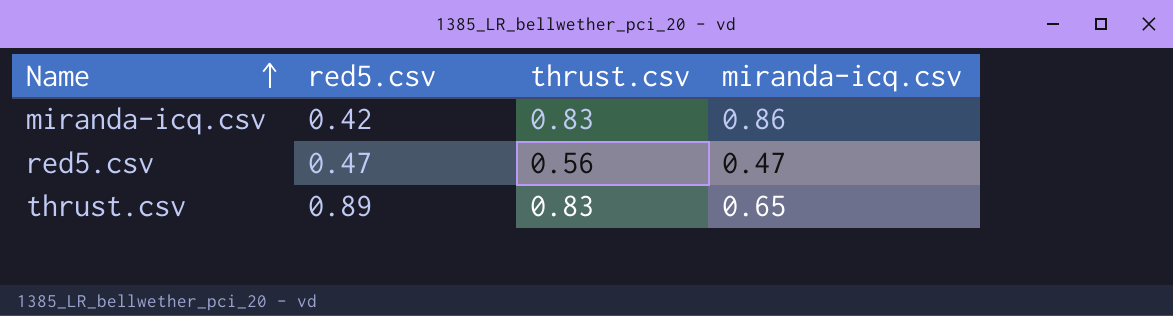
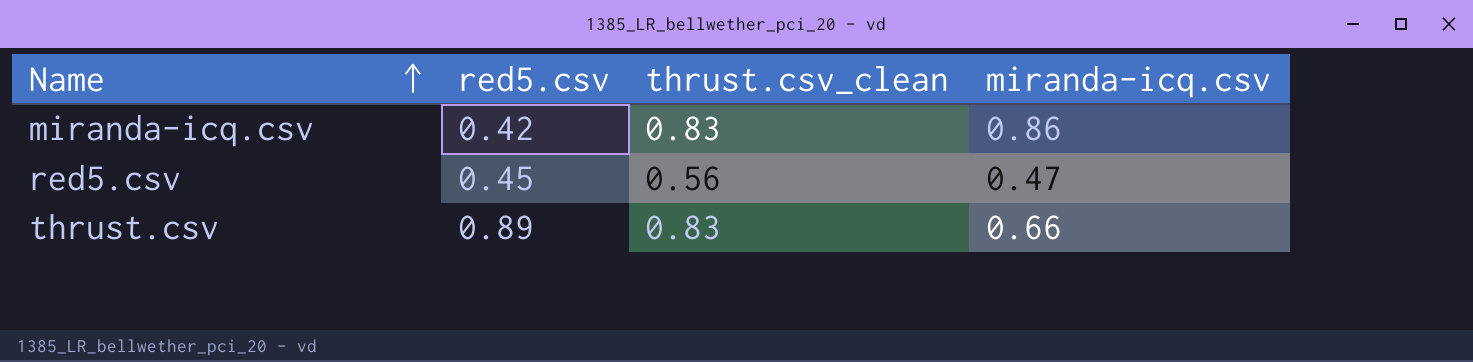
column name: thrust.csv -> thrust.csv_clean
red5.csv | red5.csv: 0.47 -> 0.45
thrust.csv | miranda-icq.csv: 0.65 -> 0.66

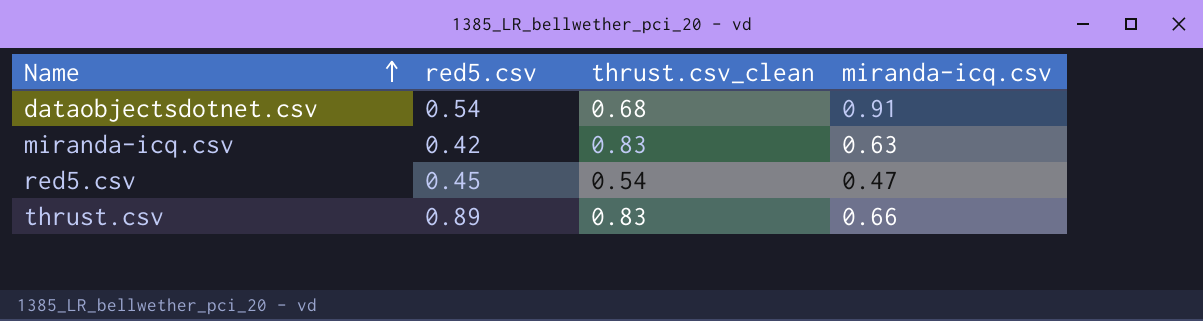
row dataobjectsdotnet.csv: none -> 0.54 | 0.68 | 0.91
miranda-icq.csv | miranda-icq.csv: 0.86 -> 0.63
red5.csv | thrust.csv_clean: 0.56 -> 0.54

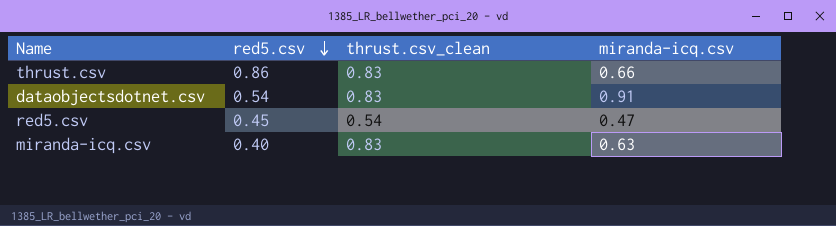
row order: Name ascending -> red5.csv descending
thrust.csv | red5.csv: 0.89 -> 0.86
dataobjectsdotnet.csv | thrust.csv_clean: 0.68 -> 0.83
miranda-icq.csv | red5.csv: 0.42 -> 0.40

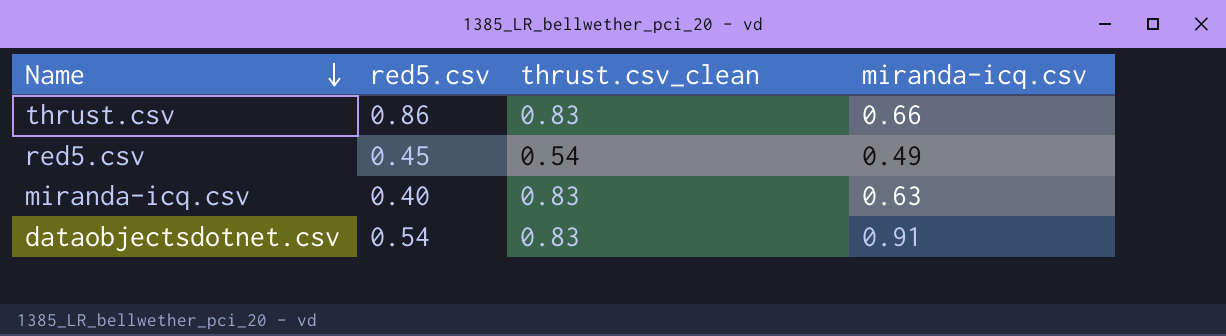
row order: red5.csv descending -> Name descending
red5.csv | miranda-icq.csv: 0.47 -> 0.49

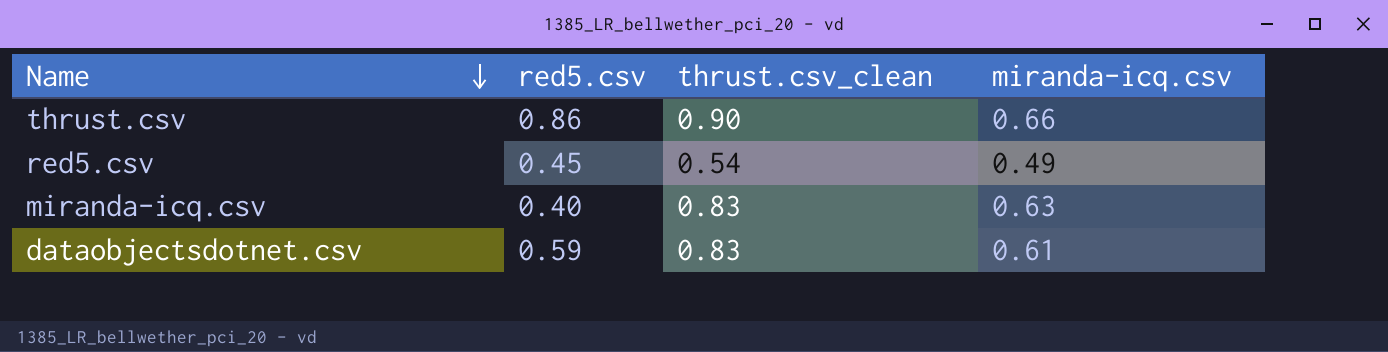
thrust.csv | thrust.csv_clean: 0.83 -> 0.90
dataobjectsdotnet.csv | red5.csv: 0.54 -> 0.59
dataobjectsdotnet.csv | miranda-icq.csv: 0.91 -> 0.61

